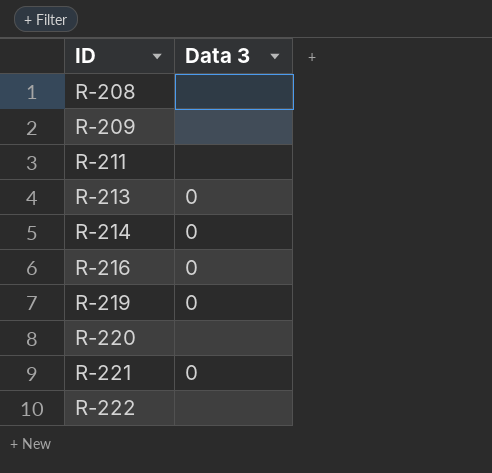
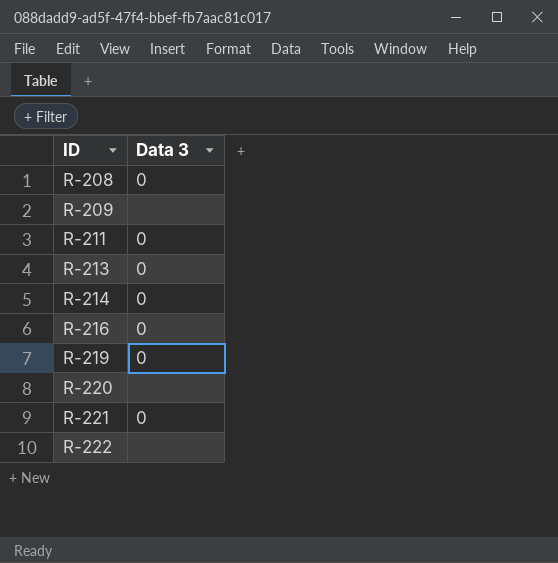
R-208 | Data 3: none -> 0
R-211 | Data 3: none -> 0

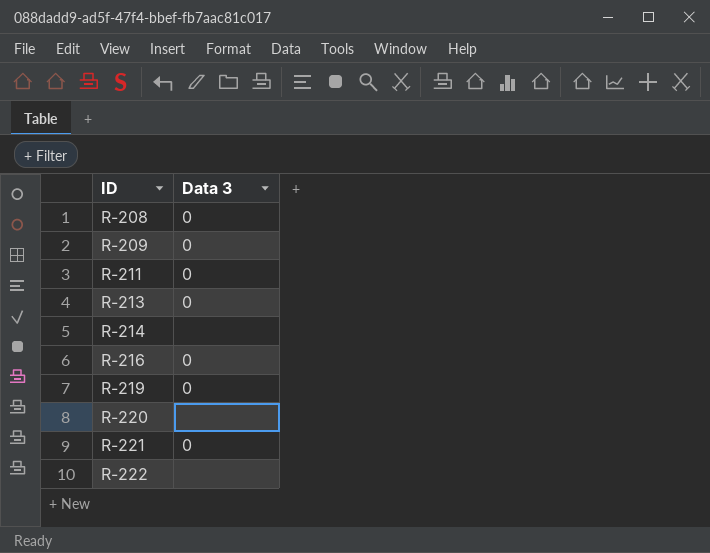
R-209 | Data 3: none -> 0
R-214 | Data 3: 0 -> none

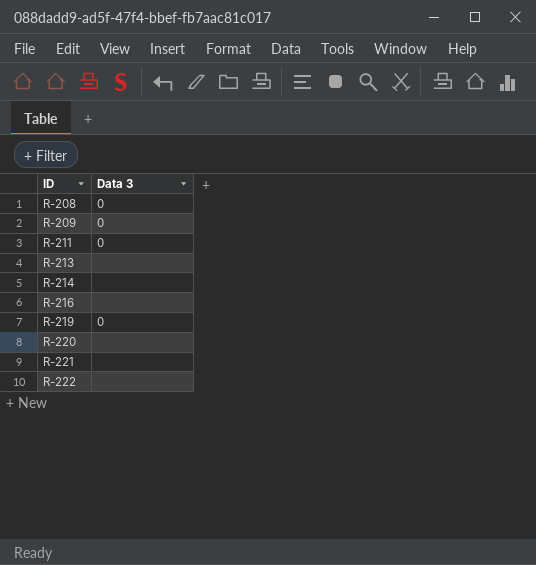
R-213 | Data 3: 0 -> none
R-216 | Data 3: 0 -> none
R-221 | Data 3: 0 -> none

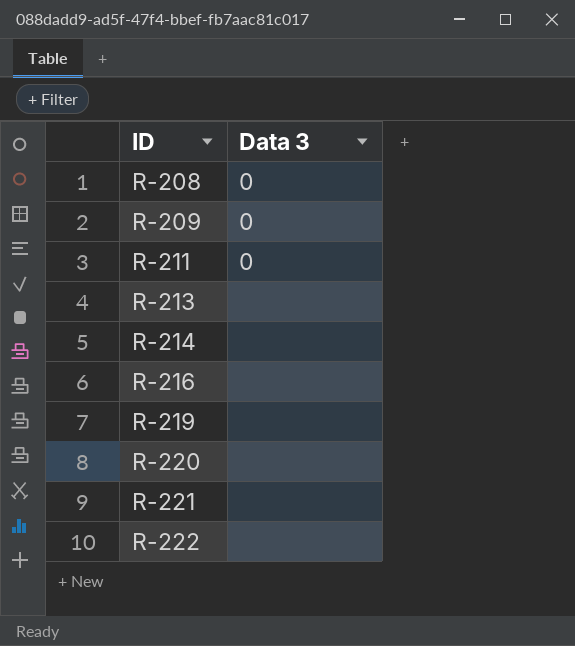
R-219 | Data 3: 0 -> none

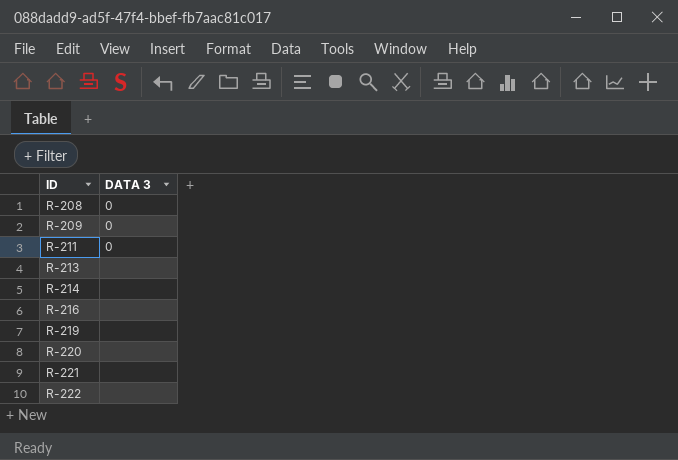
column name: Data 3 -> DATA 3

